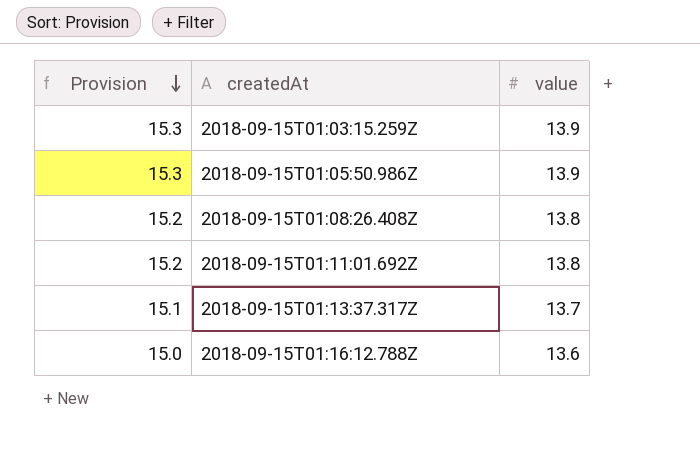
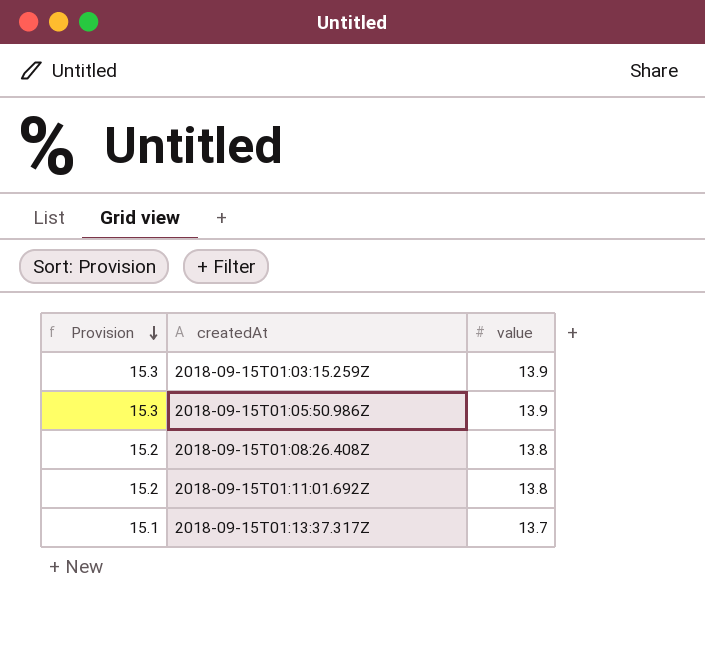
row 2018-09-15T01:16:12.788Z: 15.0 | 13.6 -> none

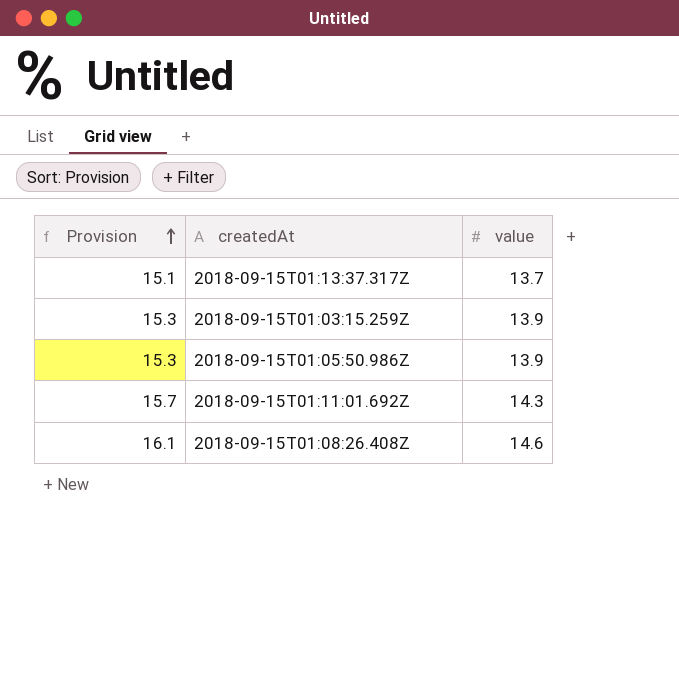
row order: Provision descending -> Provision ascending
2018-09-15T01:11:01.692Z | Provision: 15.2 -> 15.7
2018-09-15T01:11:01.692Z | value: 13.8 -> 14.3
2018-09-15T01:08:26.408Z | Provision: 15.2 -> 16.1
2018-09-15T01:08:26.408Z | value: 13.8 -> 14.6

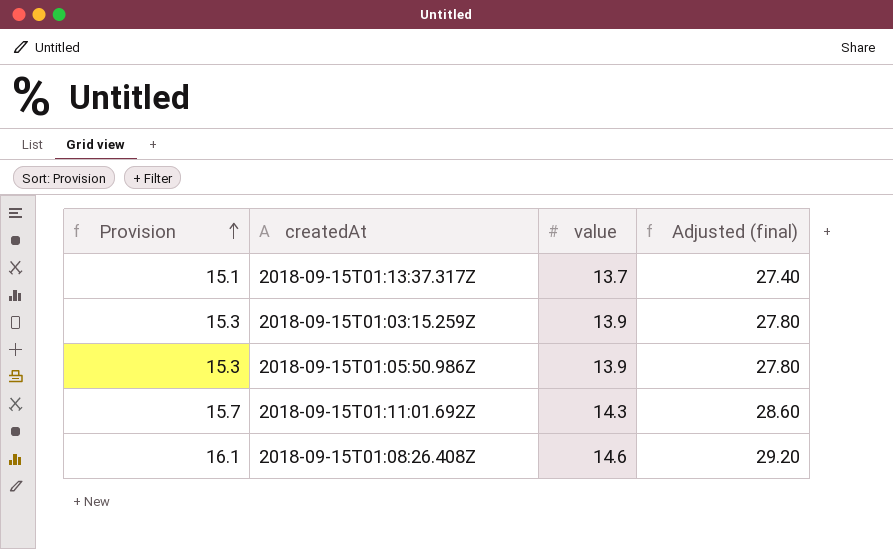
column Adjusted (final) | formula: none -> [value] * 2

